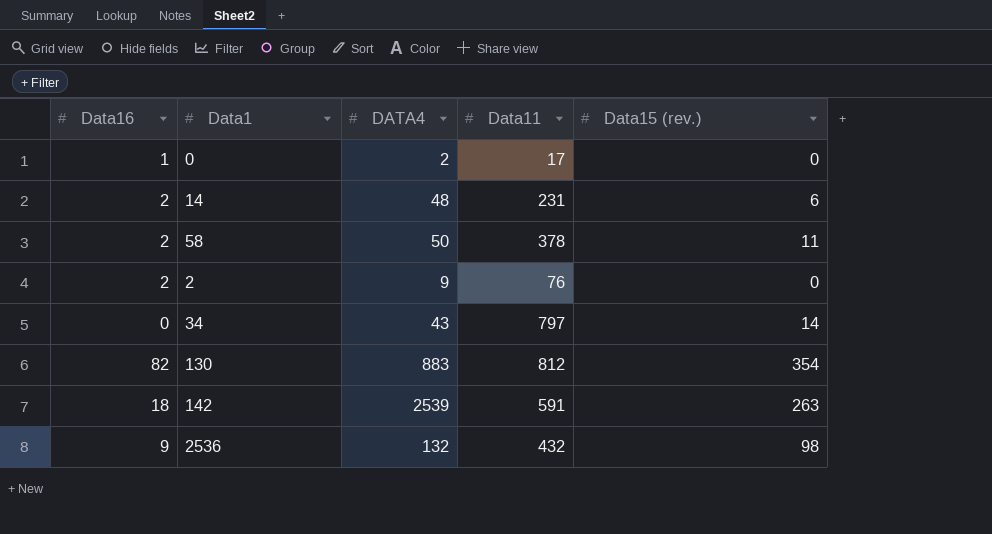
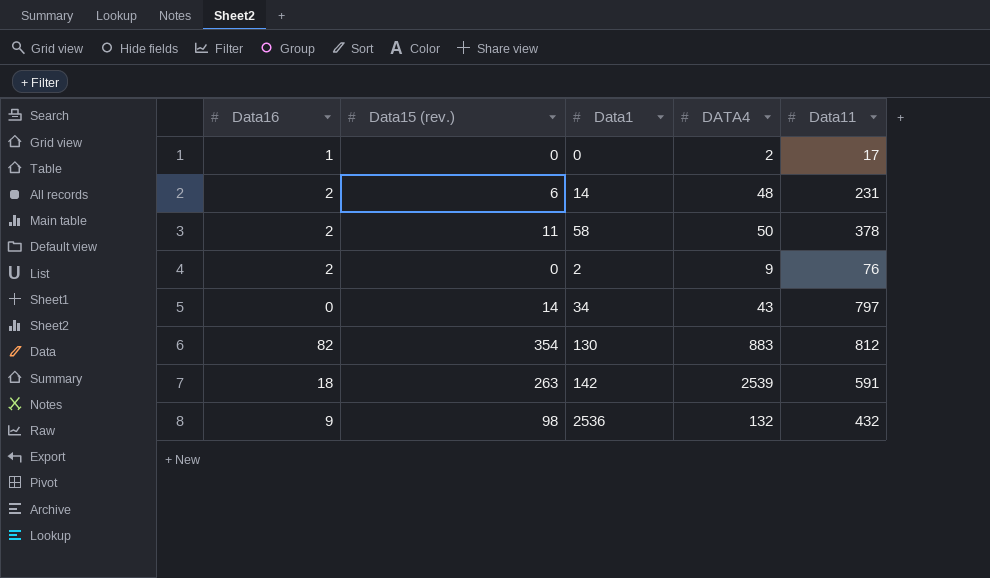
column Data15 (rev.) | position: 5 -> 2

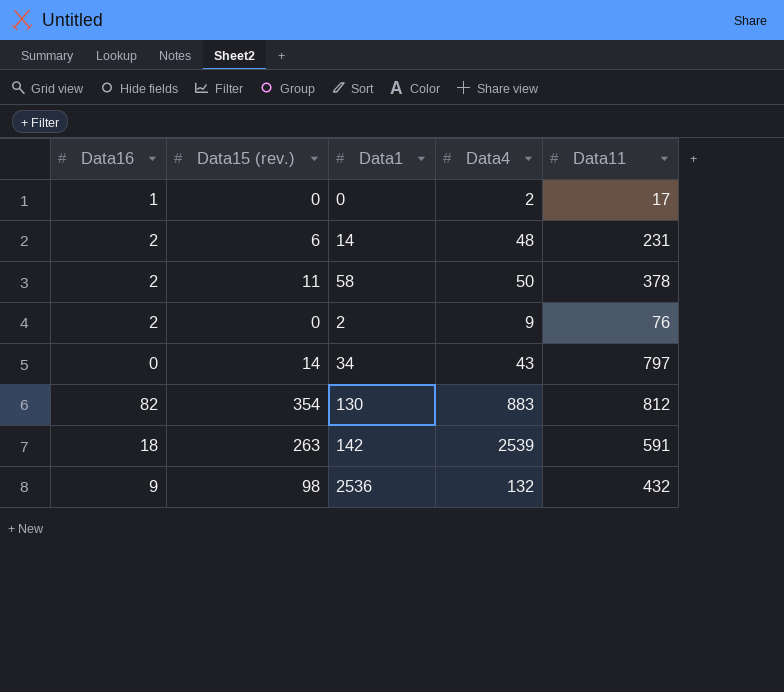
column name: DATA4 -> Data4

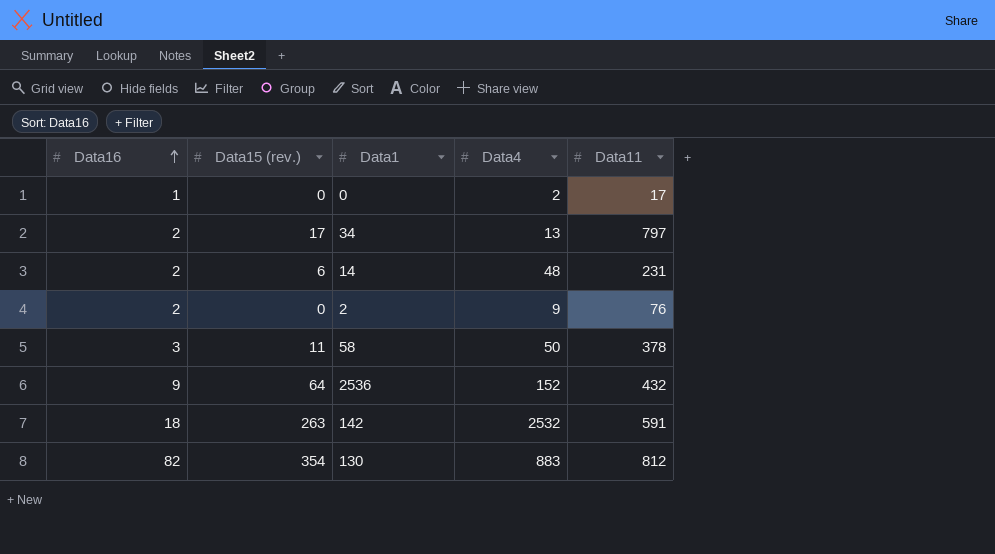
row order: none -> Data16 ascending
34 | Data16: 0 -> 2
34 | Data15 (rev.): 14 -> 17
34 | Data4: 43 -> 13
58 | Data16: 2 -> 3
2536 | Data15 (rev.): 98 -> 64
2536 | Data4: 132 -> 152
142 | Data4: 2539 -> 2532

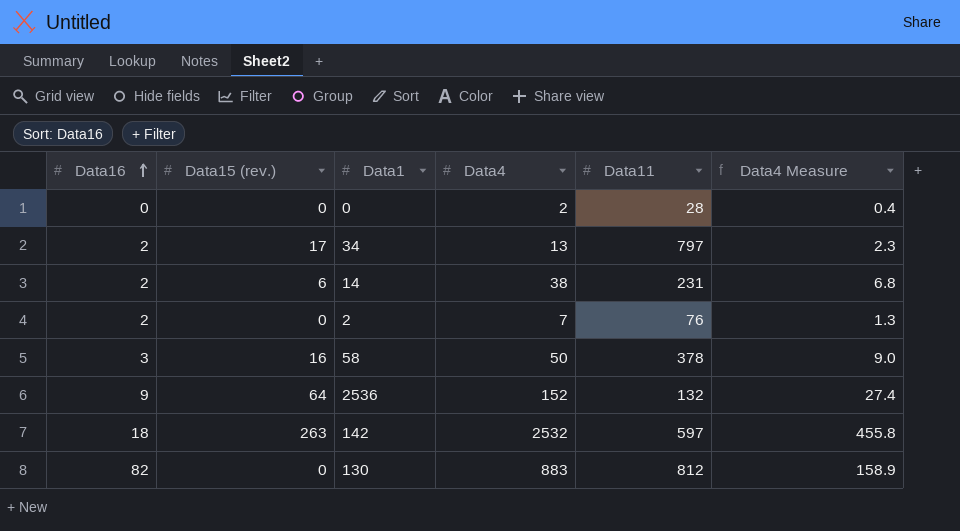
column Data4 Measure | formula: none -> [Data4] * 0.18
0 | Data16: 1 -> 0
0 | Data11: 17 -> 28
14 | Data4: 48 -> 38
2 | Data4: 9 -> 7
58 | Data15 (rev.): 11 -> 16
2536 | Data11: 432 -> 132
142 | Data11: 591 -> 597
130 | Data15 (rev.): 354 -> 0

